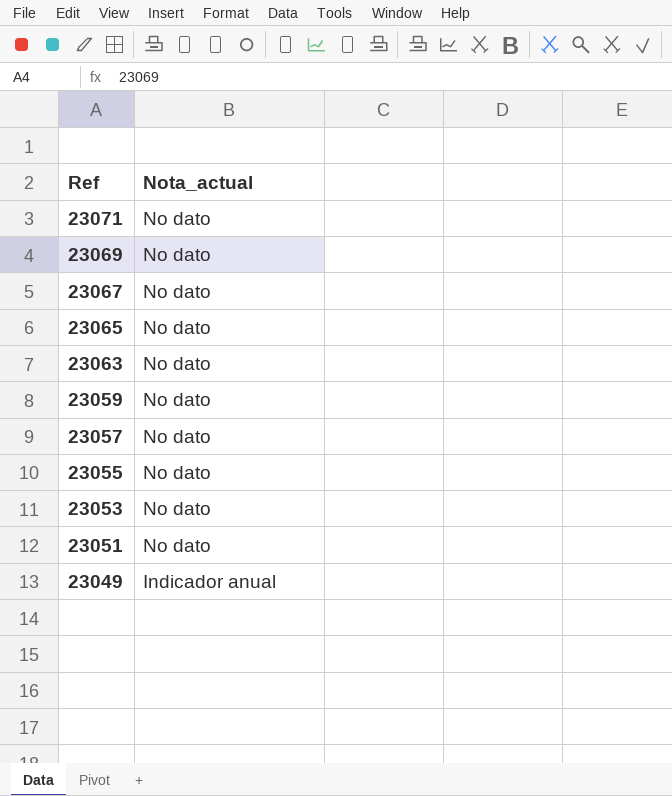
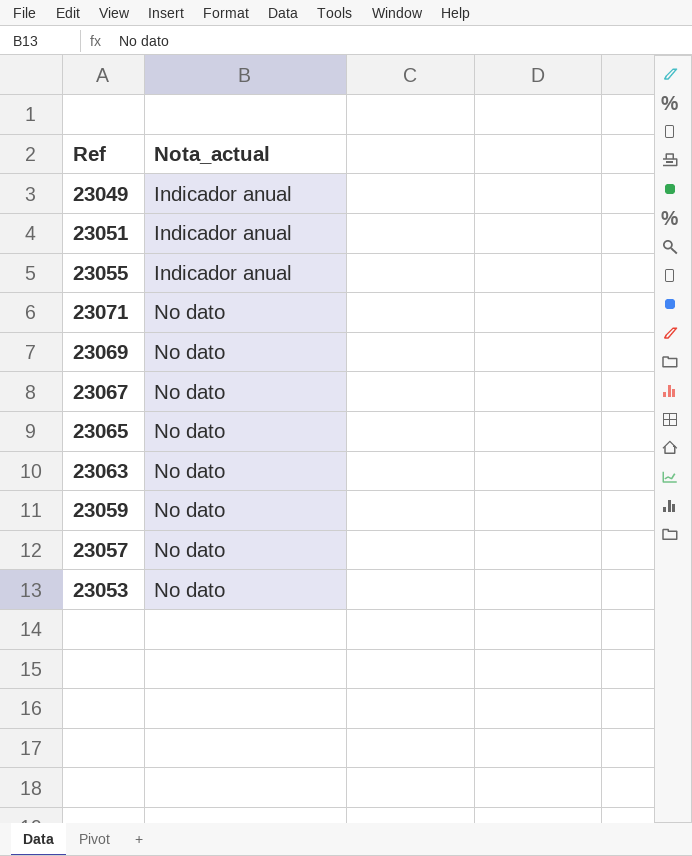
row order: Ref descending -> Nota_actual ascending
23051 | Nota_actual: No dato -> Indicador anual
23055 | Nota_actual: No dato -> Indicador anual

